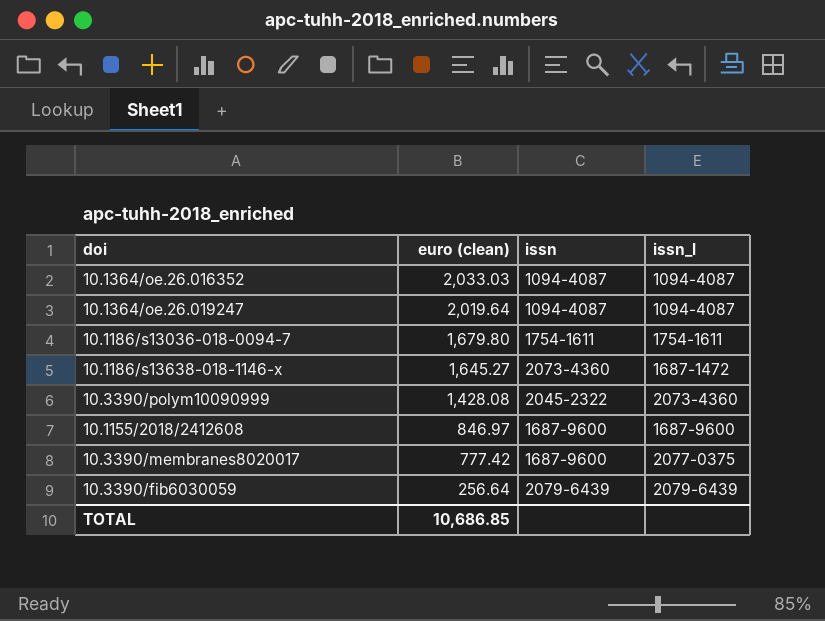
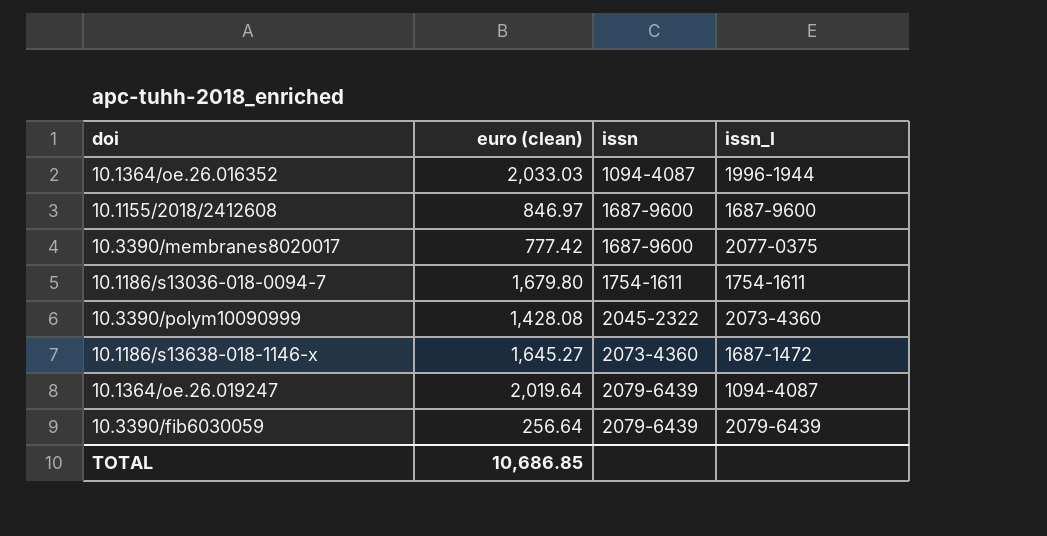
row order: euro (clean) descending -> issn ascending
10.1364/oe.26.016352 | issn_l: 1094-4087 -> 1996-1944
10.1364/oe.26.019247 | issn: 1094-4087 -> 2079-6439

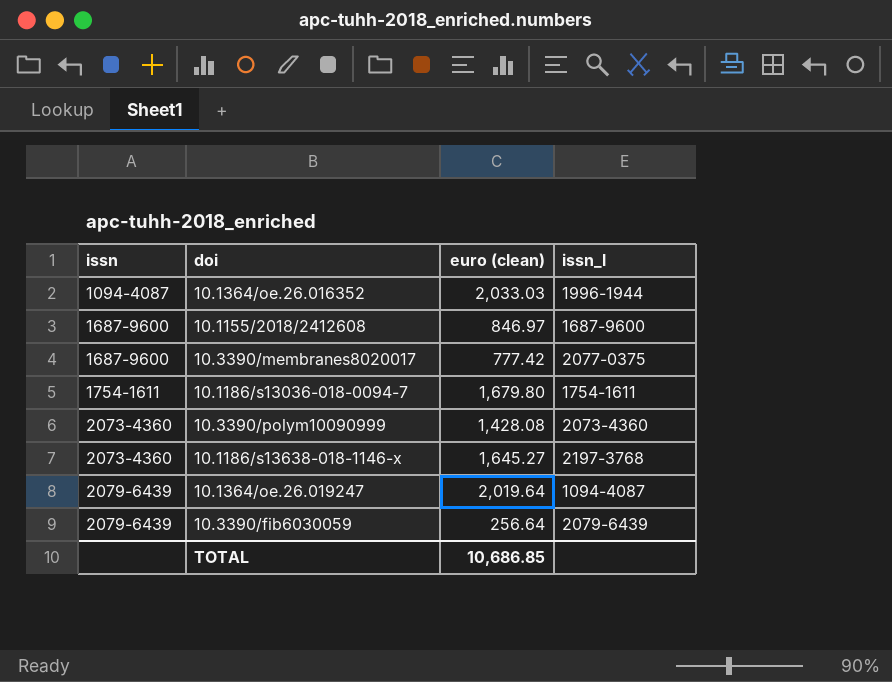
column issn | position: 3 -> 1
10.3390/polym10090999 | issn: 2045-2322 -> 2073-4360
10.1186/s13638-018-1146-x | issn_l: 1687-1472 -> 2197-3768

